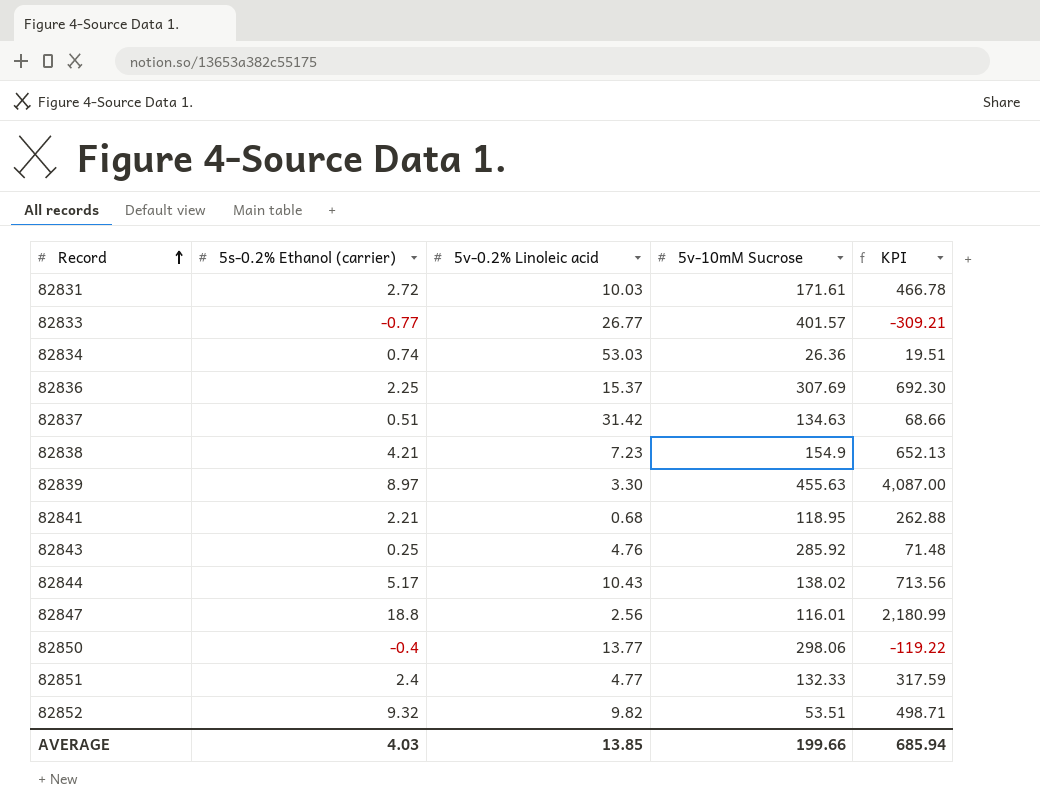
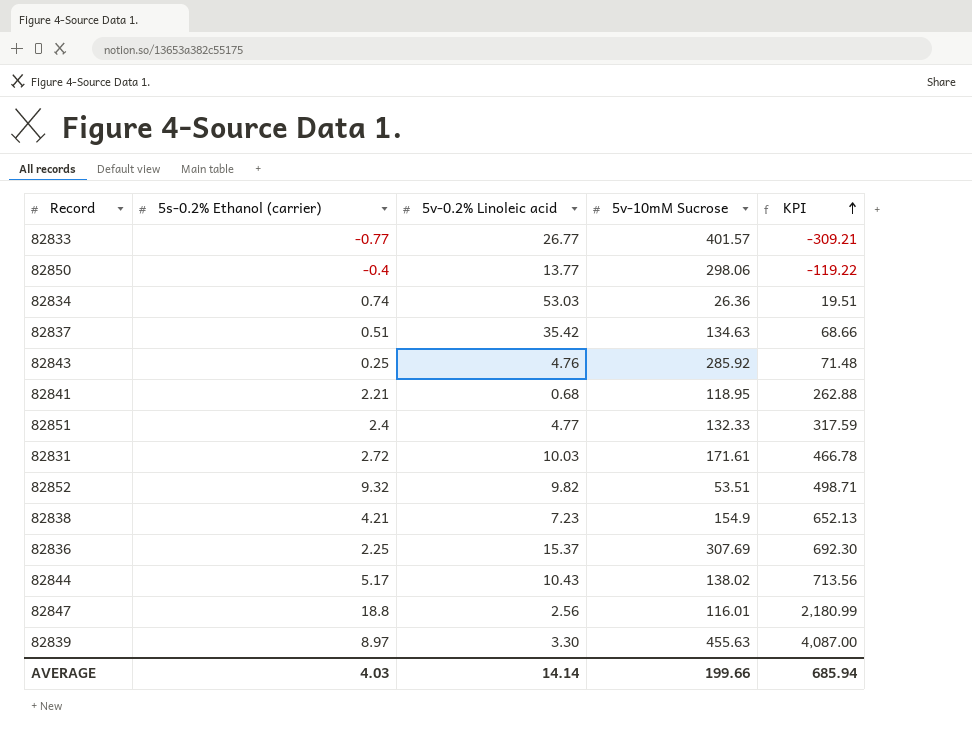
row order: Record ascending -> KPI ascending
82837 | 5v-0.2% Linoleic acid: 31.42 -> 35.42
AVERAGE | 5v-0.2% Linoleic acid: 13.85 -> 14.14

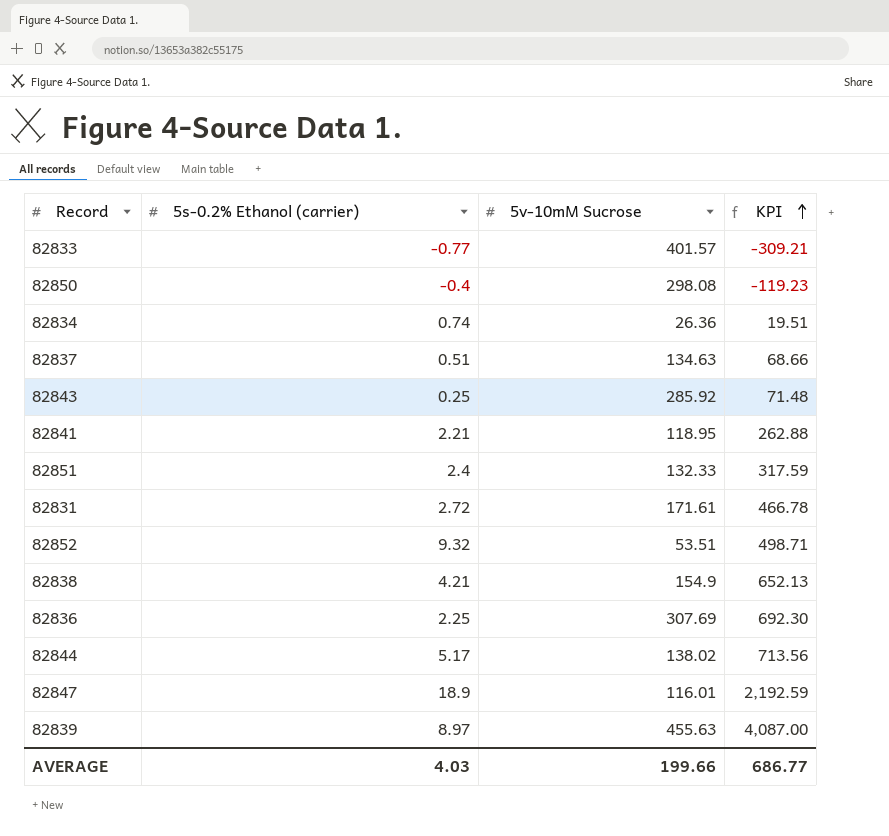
column 5v-0.2% Linoleic acid | position: 3 -> none
82850 | 5v-10mM Sucrose: 298.06 -> 298.08
82850 | KPI: -119.22 -> -119.23
82847 | 5s-0.2% Ethanol (carrier): 18.8 -> 18.9
82847 | KPI: 2,180.99 -> 2,192.59
AVERAGE | KPI: 685.94 -> 686.77

